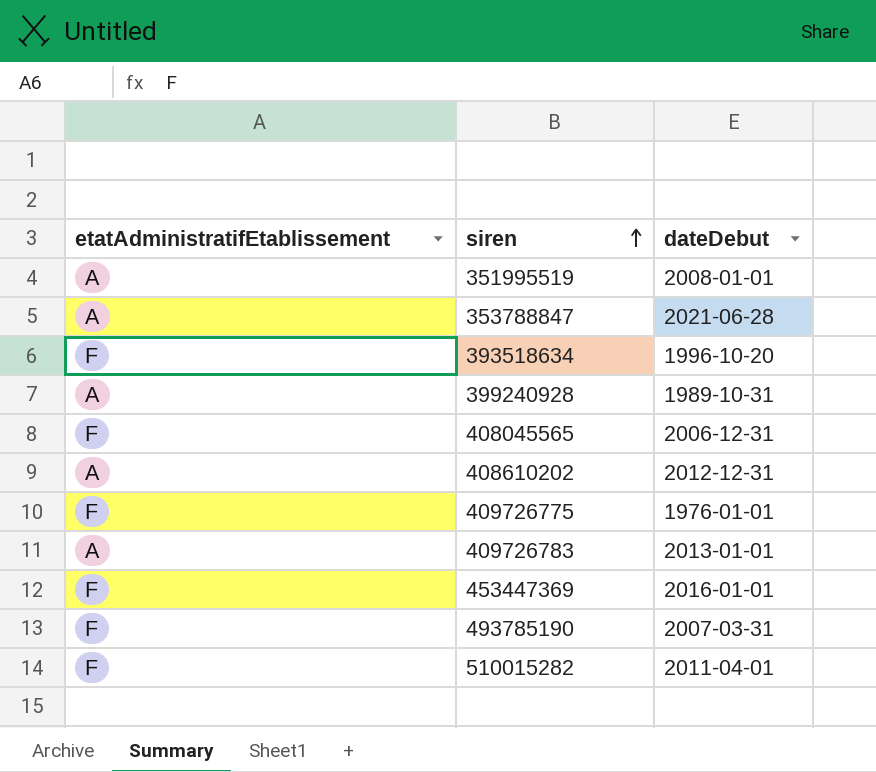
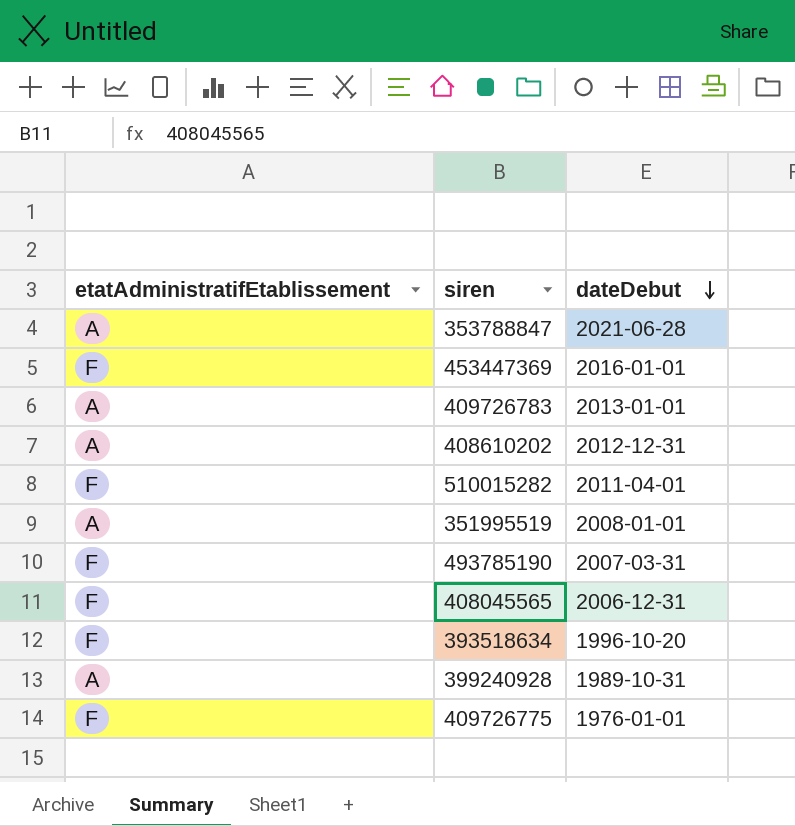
row order: siren ascending -> dateDebut descending

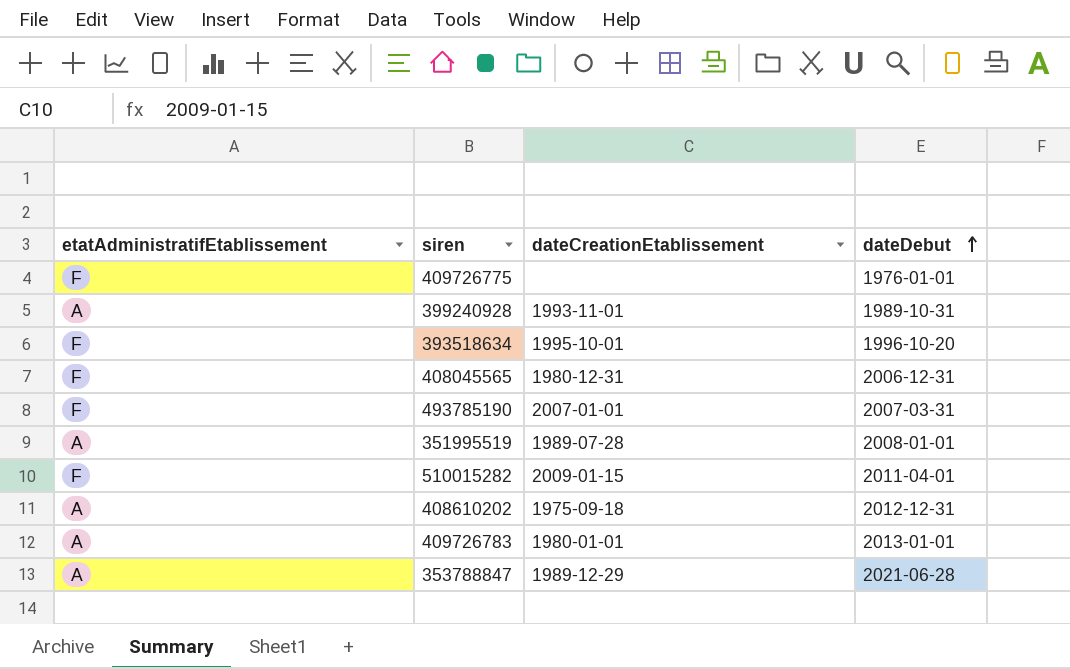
row order: dateDebut descending -> dateDebut ascending
column dateCreationEtablissement | position: none -> 3
row 453447369: F | 2016-01-01 -> none

